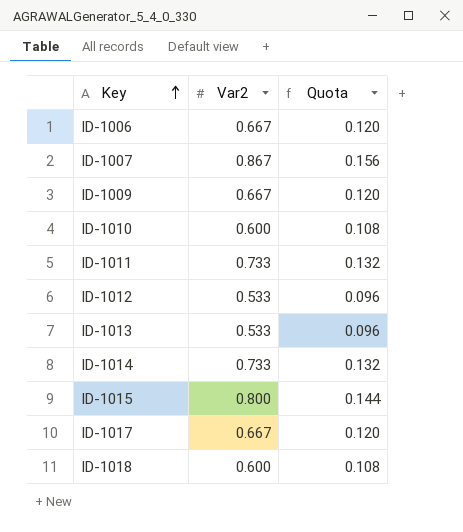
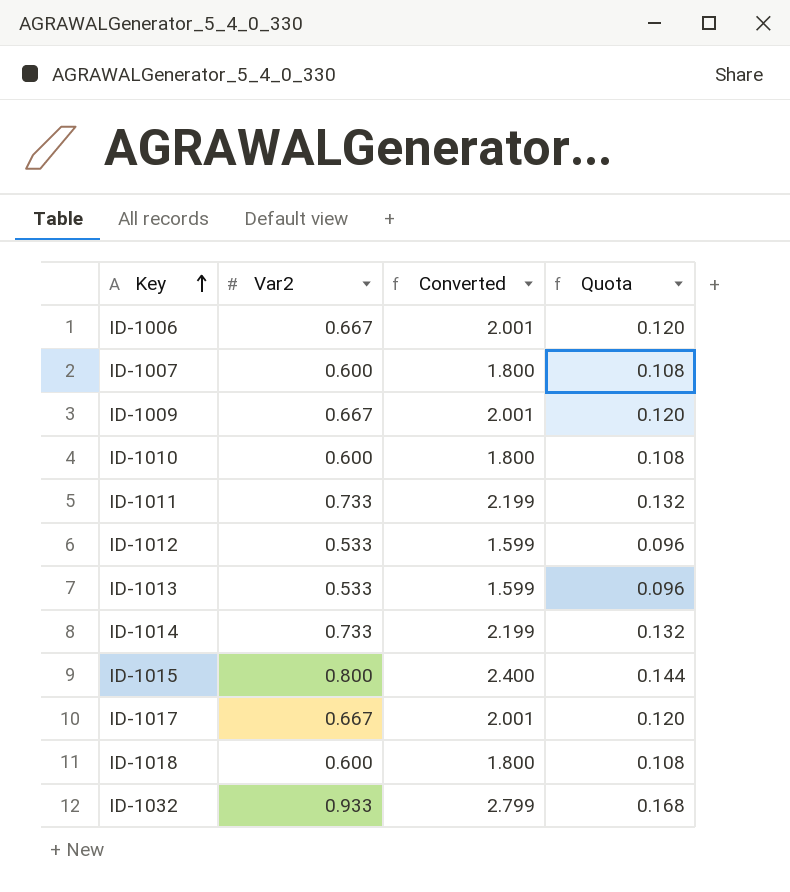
column Converted | formula: none -> [Var2] * 3
ID-1007 | Var2: 0.867 -> 0.600
ID-1007 | Quota: 0.156 -> 0.108
row ID-1032: none -> 0.933 | 2.799 | 0.168

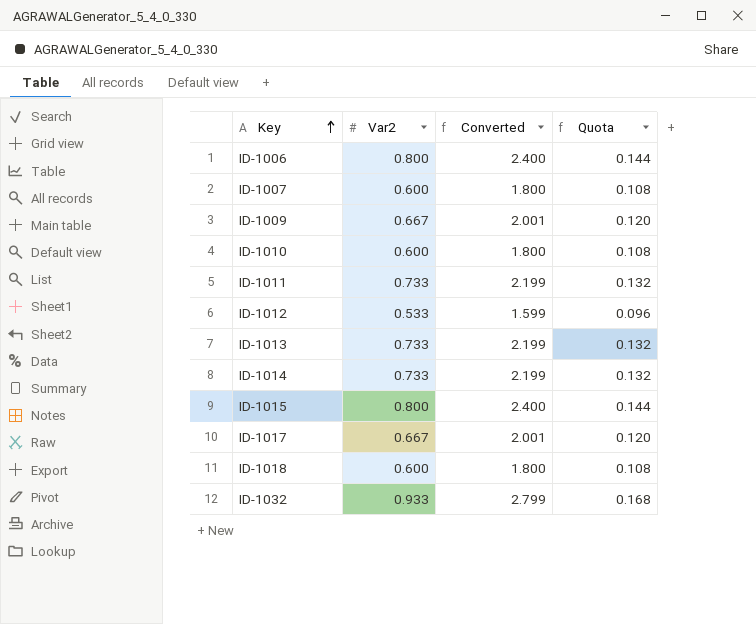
ID-1006 | Var2: 0.667 -> 0.800
ID-1006 | Converted: 2.001 -> 2.400
ID-1006 | Quota: 0.120 -> 0.144
ID-1013 | Var2: 0.533 -> 0.733
ID-1013 | Converted: 1.599 -> 2.199
ID-1013 | Quota: 0.096 -> 0.132

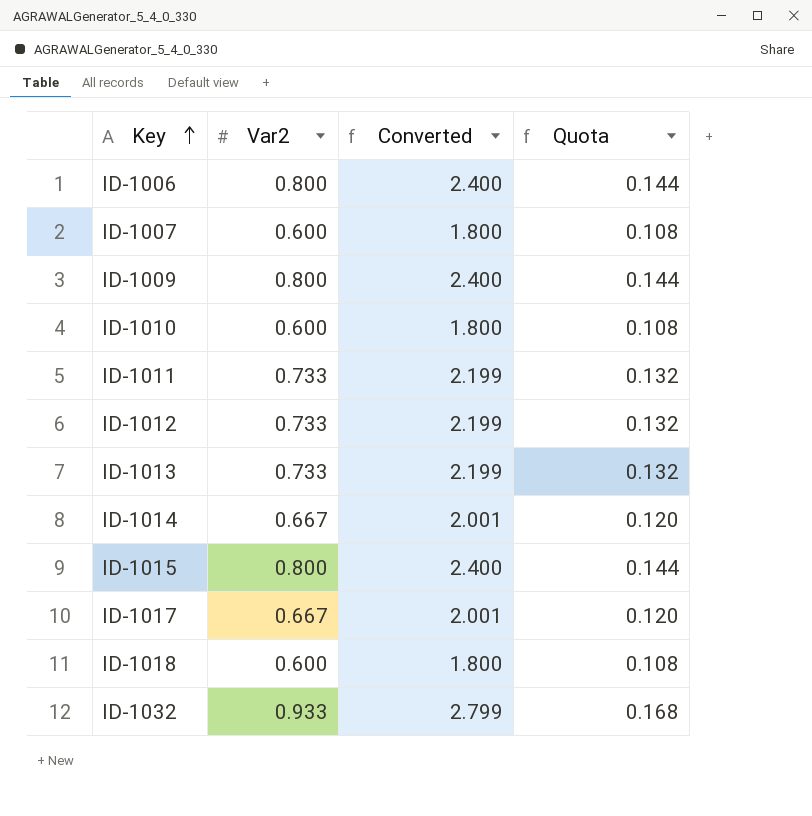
ID-1009 | Var2: 0.667 -> 0.800
ID-1009 | Converted: 2.001 -> 2.400
ID-1009 | Quota: 0.120 -> 0.144
ID-1012 | Var2: 0.533 -> 0.733
ID-1012 | Converted: 1.599 -> 2.199
ID-1012 | Quota: 0.096 -> 0.132
ID-1014 | Var2: 0.733 -> 0.667
ID-1014 | Converted: 2.199 -> 2.001
ID-1014 | Quota: 0.132 -> 0.120

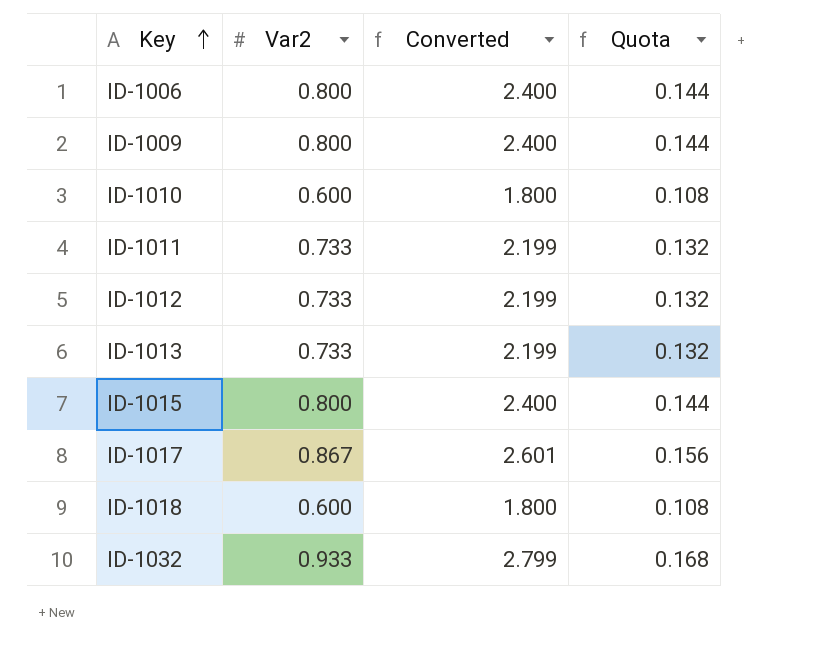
row ID-1007: 0.600 | 1.800 | 0.108 -> none
row ID-1014: 0.667 | 2.001 | 0.120 -> none
ID-1017 | Var2: 0.667 -> 0.867
ID-1017 | Converted: 2.001 -> 2.601
ID-1017 | Quota: 0.120 -> 0.156

